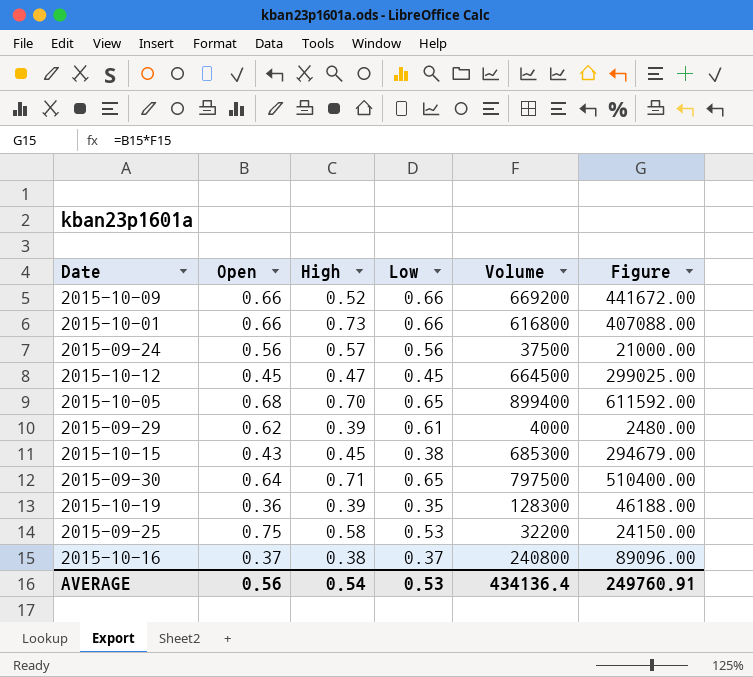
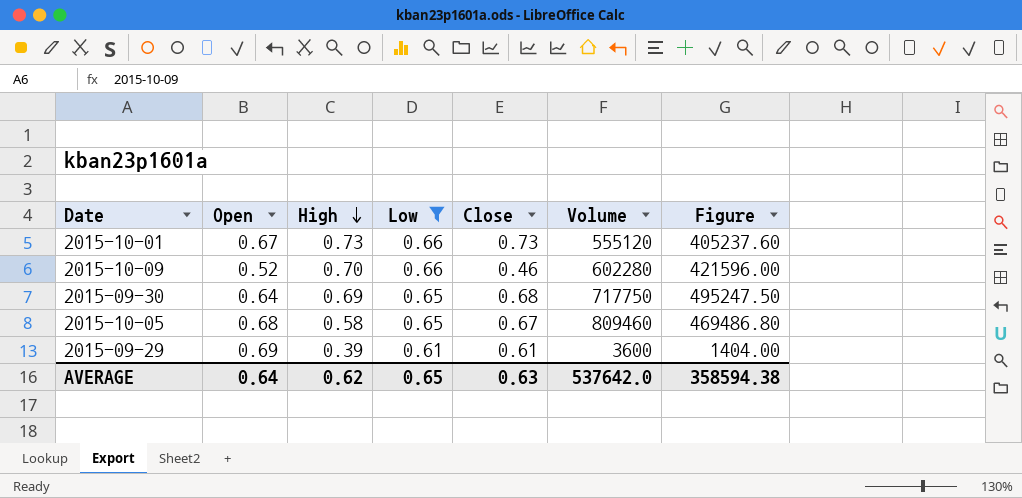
filter: none -> Low >= 0.61
row order: none -> High descending
column Close | position: none -> 5
column Figure | formula: [Open] * [Volume] -> [High] * [Volume]
2015-10-01 | Open: 0.66 -> 0.67
2015-10-01 | Volume: 616800 -> 555120
2015-10-09 | Open: 0.66 -> 0.52
2015-10-09 | High: 0.52 -> 0.70
2015-10-09 | Volume: 669200 -> 602280
2015-09-30 | High: 0.71 -> 0.69
2015-09-30 | Volume: 797500 -> 717750
2015-10-05 | High: 0.70 -> 0.58
2015-10-05 | Volume: 899400 -> 809460
2015-09-29 | Open: 0.62 -> 0.69
2015-09-29 | Volume: 4000 -> 3600
AVERAGE | Open: 0.56 -> 0.64
AVERAGE | High: 0.54 -> 0.62
AVERAGE | Low: 0.53 -> 0.65
AVERAGE | Volume: 434136.4 -> 537642.0
AVERAGE | Figure: 249760.91 -> 358594.38

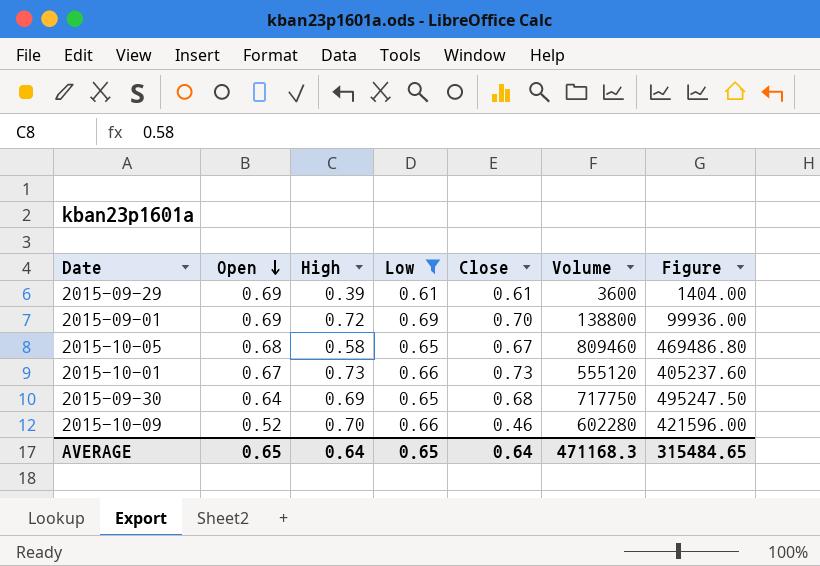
row order: High descending -> Open descending
row 2015-09-01: none -> 0.69 | 0.72 | 0.69 | 0.70 | 138800 | 99936.00
AVERAGE | Open: 0.64 -> 0.65
AVERAGE | High: 0.62 -> 0.64
AVERAGE | Close: 0.63 -> 0.64
AVERAGE | Volume: 537642.0 -> 471168.3
AVERAGE | Figure: 358594.38 -> 315484.65

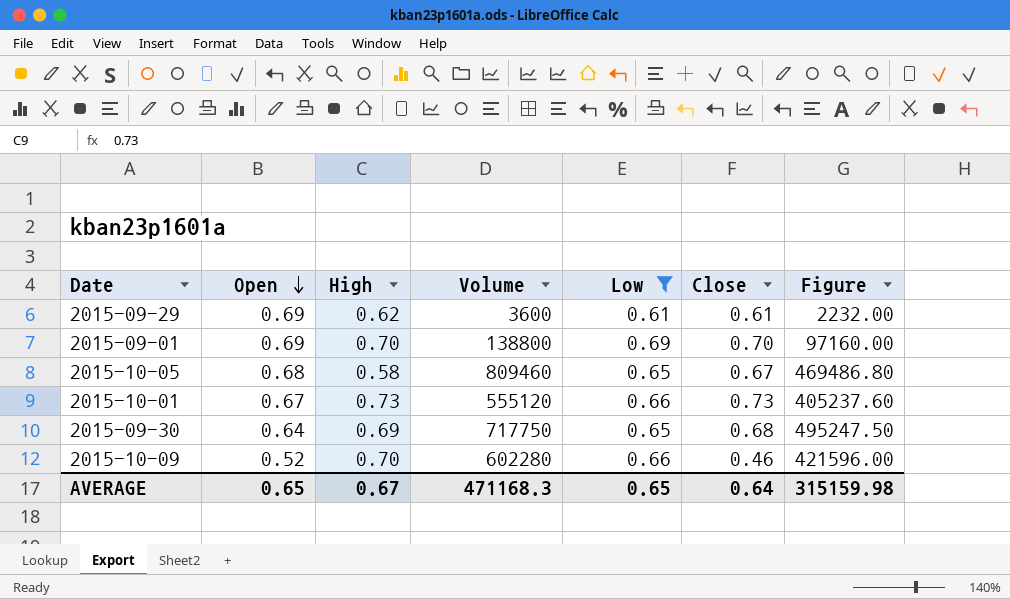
column Volume | position: 6 -> 4
2015-09-29 | High: 0.39 -> 0.62
2015-09-29 | Figure: 1404.00 -> 2232.00
2015-09-01 | High: 0.72 -> 0.70
2015-09-01 | Figure: 99936.00 -> 97160.00
AVERAGE | High: 0.64 -> 0.67
AVERAGE | Figure: 315484.65 -> 315159.98

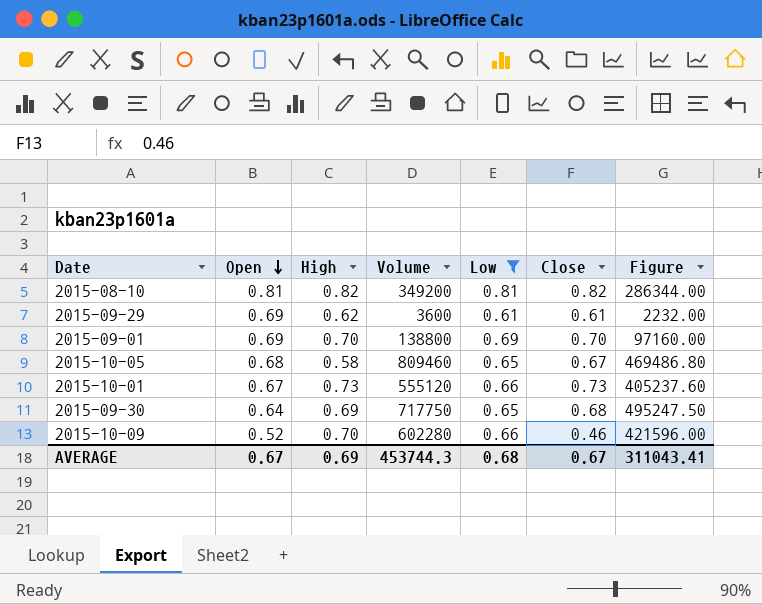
row 2015-08-10: none -> 0.81 | 0.82 | 349200 | 0.81 | 0.82 | 286344.00
AVERAGE | Open: 0.65 -> 0.67
AVERAGE | High: 0.67 -> 0.69
AVERAGE | Volume: 471168.3 -> 453744.3
AVERAGE | Low: 0.65 -> 0.68
AVERAGE | Close: 0.64 -> 0.67
AVERAGE | Figure: 315159.98 -> 311043.41

